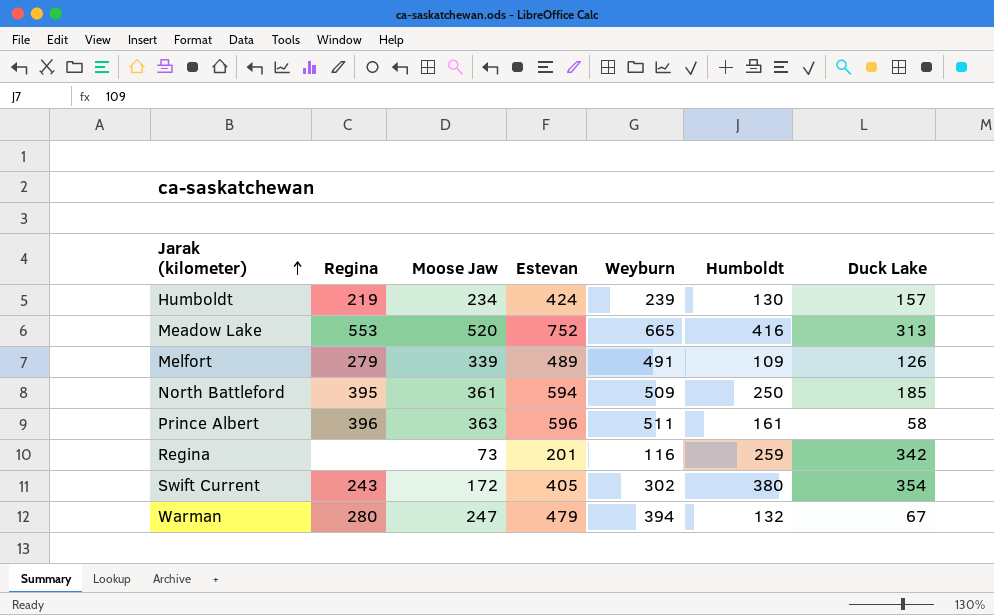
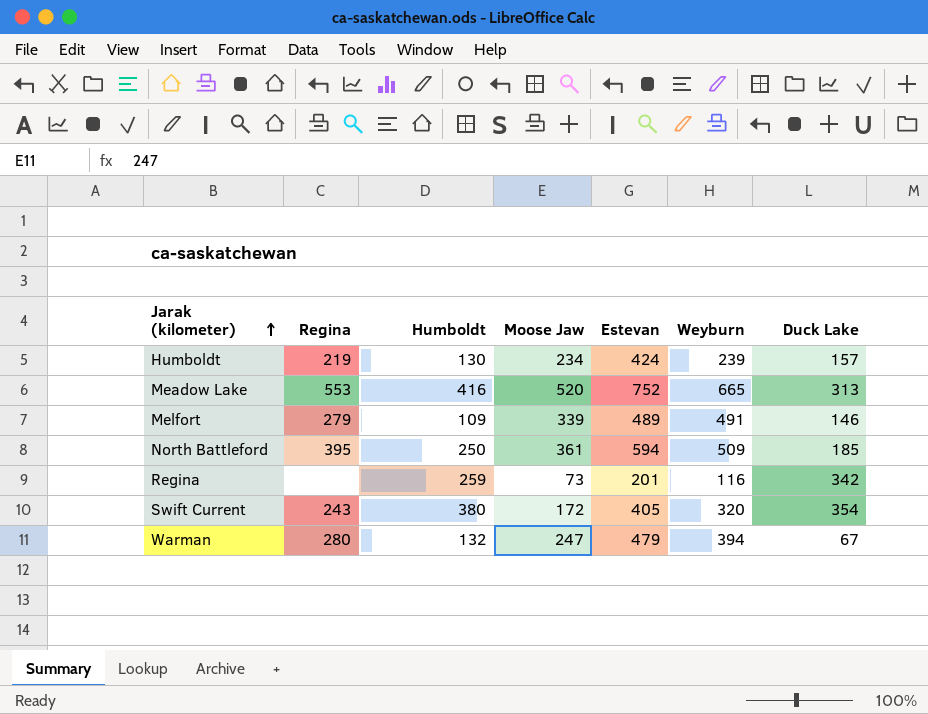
column Humboldt | position: 6 -> 3
row Prince Albert: 396 | 363 | 596 | 511 | 161 | 58 -> none
Melfort | Duck Lake: 126 -> 146
Swift Current | Weyburn: 302 -> 320

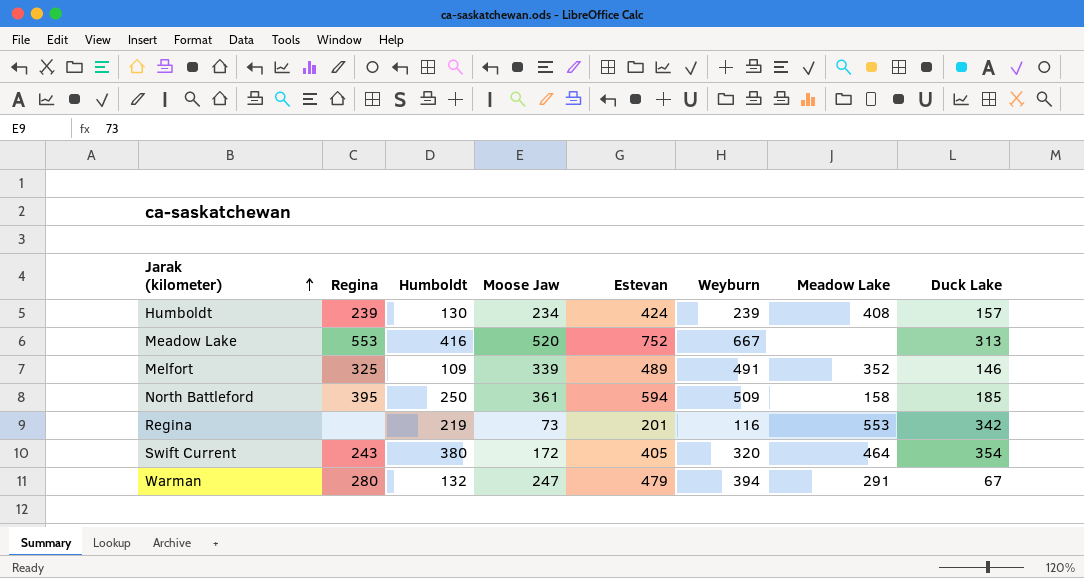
column Meadow Lake | position: none -> 7
Humboldt | Regina: 219 -> 239
Meadow Lake | Weyburn: 665 -> 667
Melfort | Regina: 279 -> 325
Regina | Humboldt: 259 -> 219

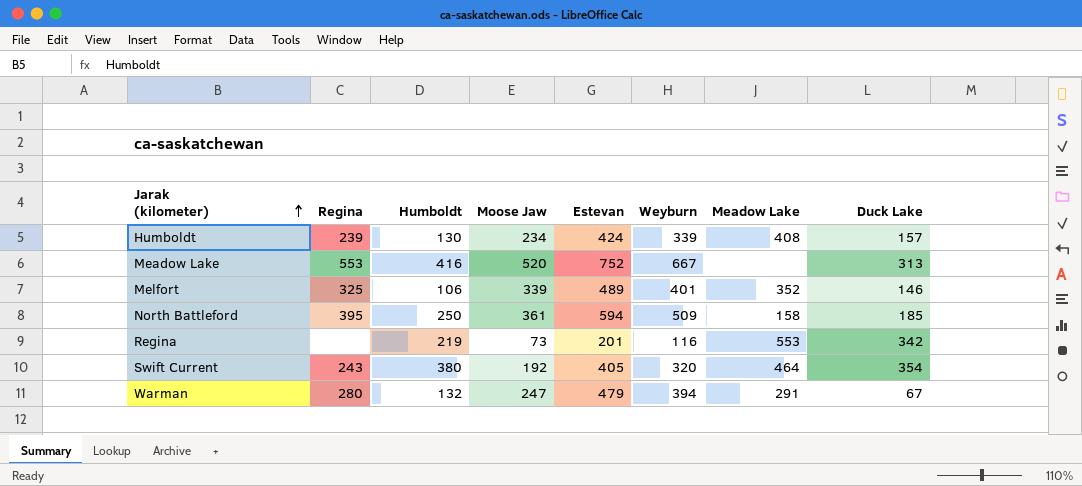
Humboldt | Weyburn: 239 -> 339
Melfort | Humboldt: 109 -> 106
Melfort | Weyburn: 491 -> 401
Swift Current | Moose Jaw: 172 -> 192

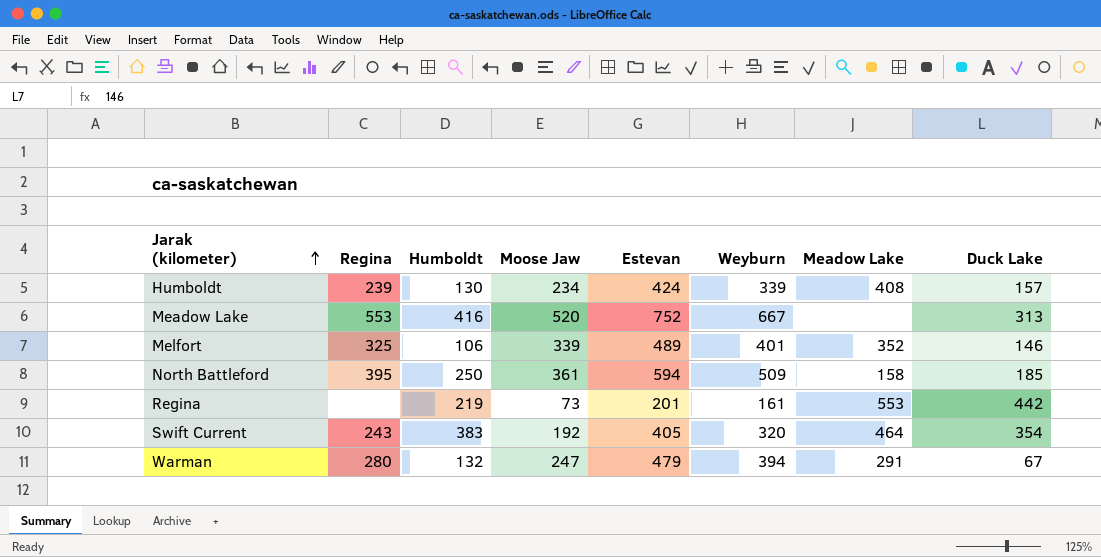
Regina | Weyburn: 116 -> 161
Regina | Duck Lake: 342 -> 442
Swift Current | Humboldt: 380 -> 383

